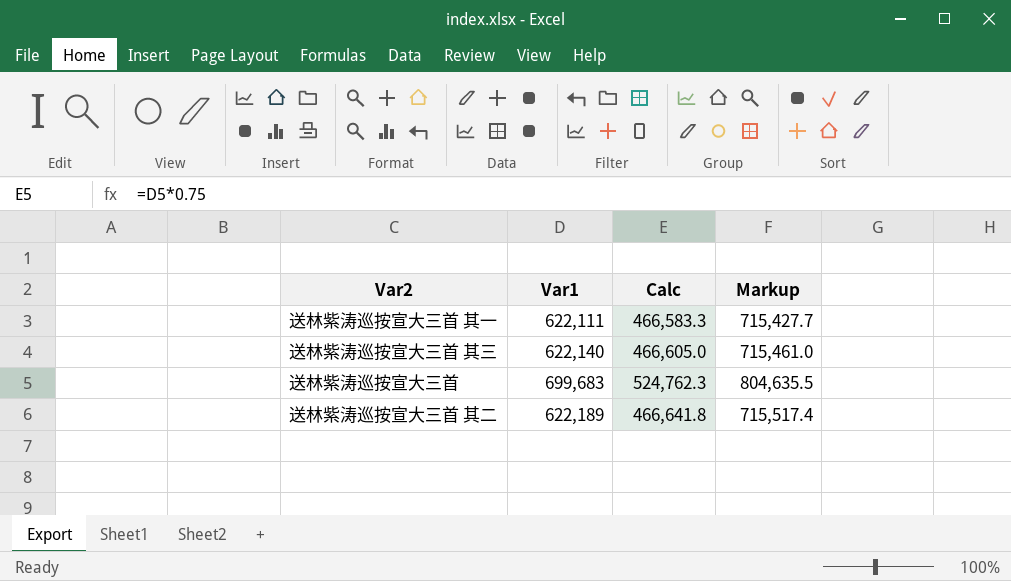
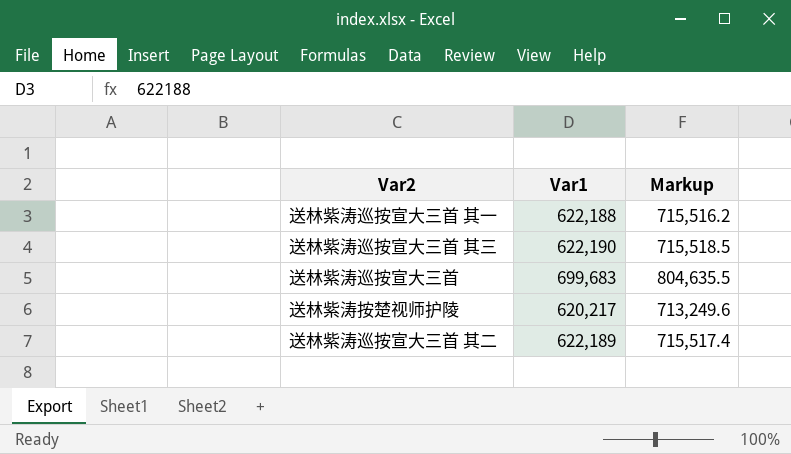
column Calc | formula: [Var1] * 0.75 -> none
送林紫涛巡按宣大三首 其一 | Var1: 622,111 -> 622,188
送林紫涛巡按宣大三首 其一 | Markup: 715,427.7 -> 715,516.2
送林紫涛巡按宣大三首 其三 | Var1: 622,140 -> 622,190
送林紫涛巡按宣大三首 其三 | Markup: 715,461.0 -> 715,518.5
row 送林紫涛按楚视师护陵: none -> 620,217 | 713,249.6

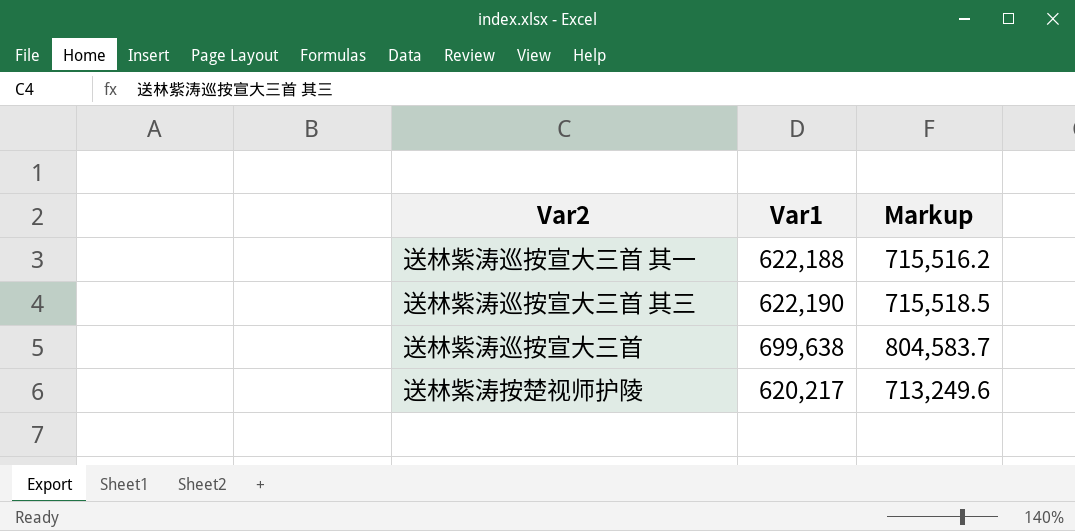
row 送林紫涛巡按宣大三首 其二: 622,189 | 715,517.4 -> none
送林紫涛巡按宣大三首 | Var1: 699,683 -> 699,638
送林紫涛巡按宣大三首 | Markup: 804,635.5 -> 804,583.7

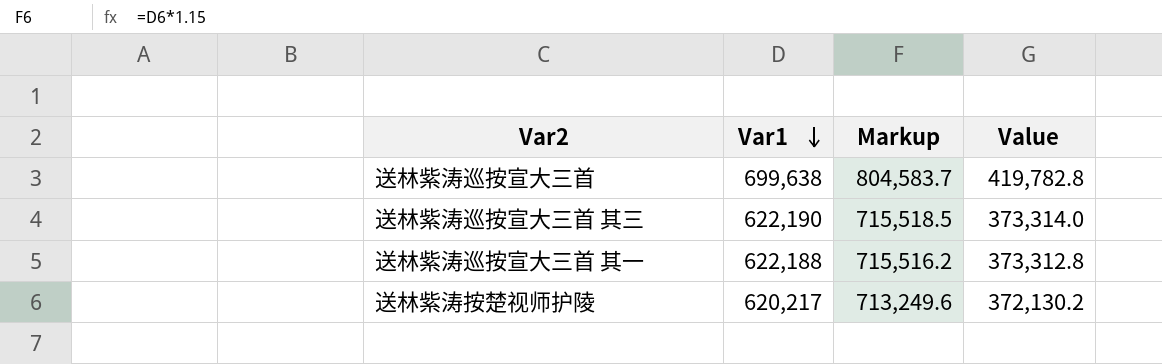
row order: none -> Var1 descending
column Value | formula: none -> [Var1] * 0.6

